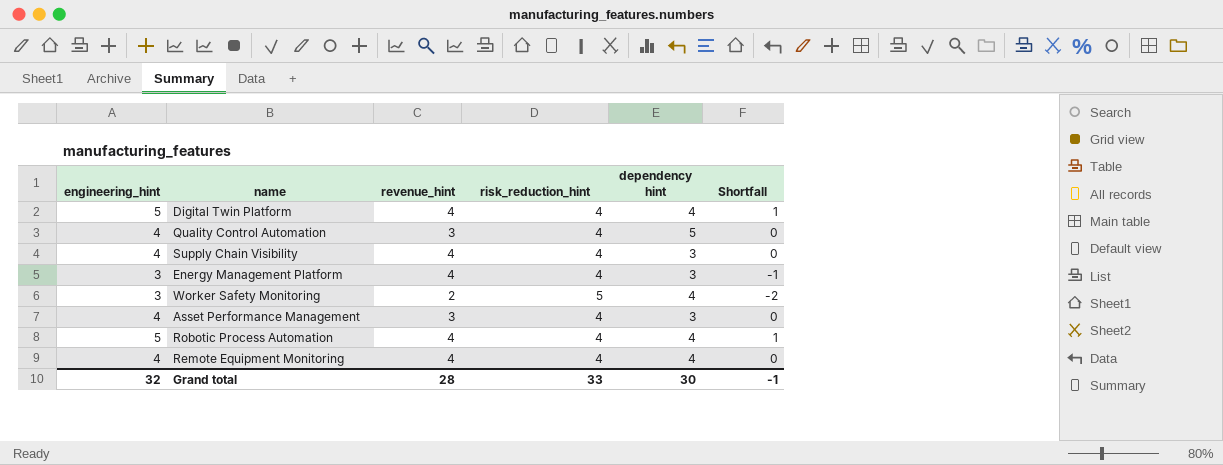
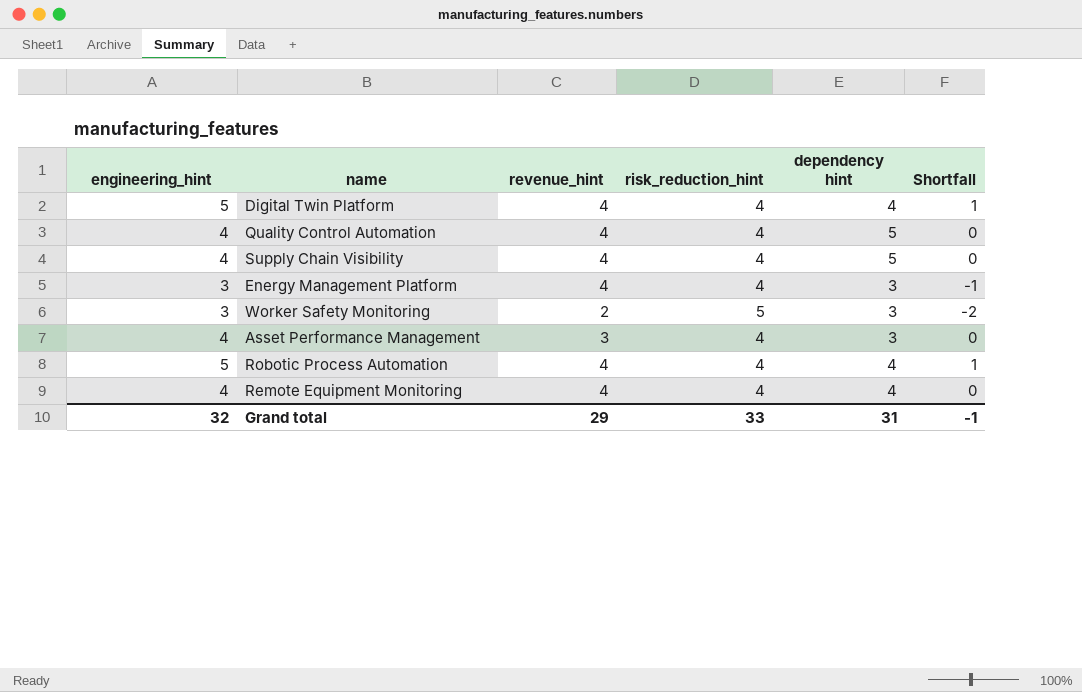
Quality Control Automation | revenue_hint: 3 -> 4
Supply Chain Visibility | dependency hint: 3 -> 5
Worker Safety Monitoring | dependency hint: 4 -> 3
Grand total | revenue_hint: 28 -> 29
Grand total | dependency hint: 30 -> 31

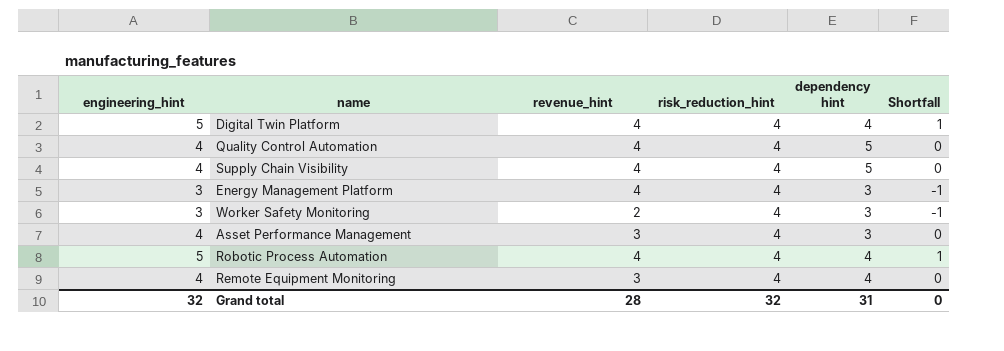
Worker Safety Monitoring | risk_reduction_hint: 5 -> 4
Worker Safety Monitoring | Shortfall: -2 -> -1
Remote Equipment Monitoring | revenue_hint: 4 -> 3
Grand total | revenue_hint: 29 -> 28
Grand total | risk_reduction_hint: 33 -> 32
Grand total | Shortfall: -1 -> 0

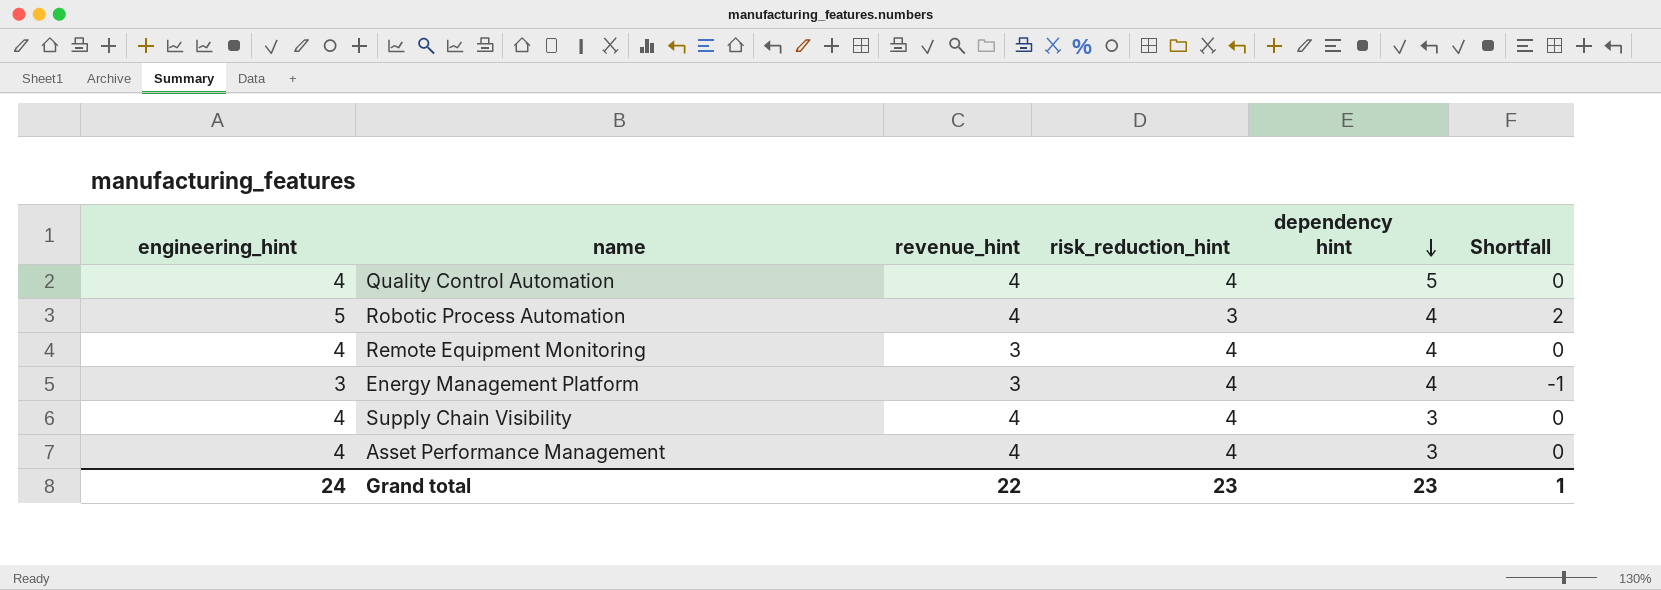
row order: none -> dependency hint descending
row Digital Twin Platform: 5 | 4 | 4 | 4 | 1 -> none
row Worker Safety Monitoring: 3 | 2 | 4 | 3 | -1 -> none
Robotic Process Automation | risk_reduction_hint: 4 -> 3
Robotic Process Automation | Shortfall: 1 -> 2
Energy Management Platform | revenue_hint: 4 -> 3
Energy Management Platform | dependency hint: 3 -> 4
Supply Chain Visibility | dependency hint: 5 -> 3
Asset Performance Management | revenue_hint: 3 -> 4
Grand total | engineering_hint: 32 -> 24
Grand total | revenue_hint: 28 -> 22
Grand total | risk_reduction_hint: 32 -> 23
Grand total | dependency hint: 31 -> 23
Grand total | Shortfall: 0 -> 1

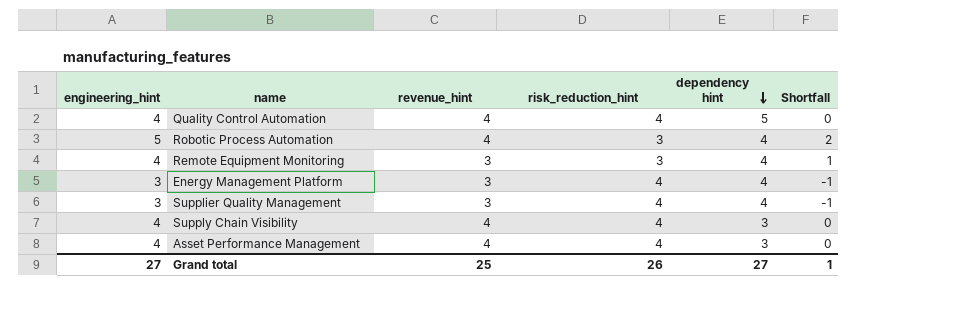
Remote Equipment Monitoring | risk_reduction_hint: 4 -> 3
Remote Equipment Monitoring | Shortfall: 0 -> 1
row Supplier Quality Management: none -> 3 | 3 | 4 | 4 | -1
Grand total | engineering_hint: 24 -> 27
Grand total | revenue_hint: 22 -> 25
Grand total | risk_reduction_hint: 23 -> 26
Grand total | dependency hint: 23 -> 27

